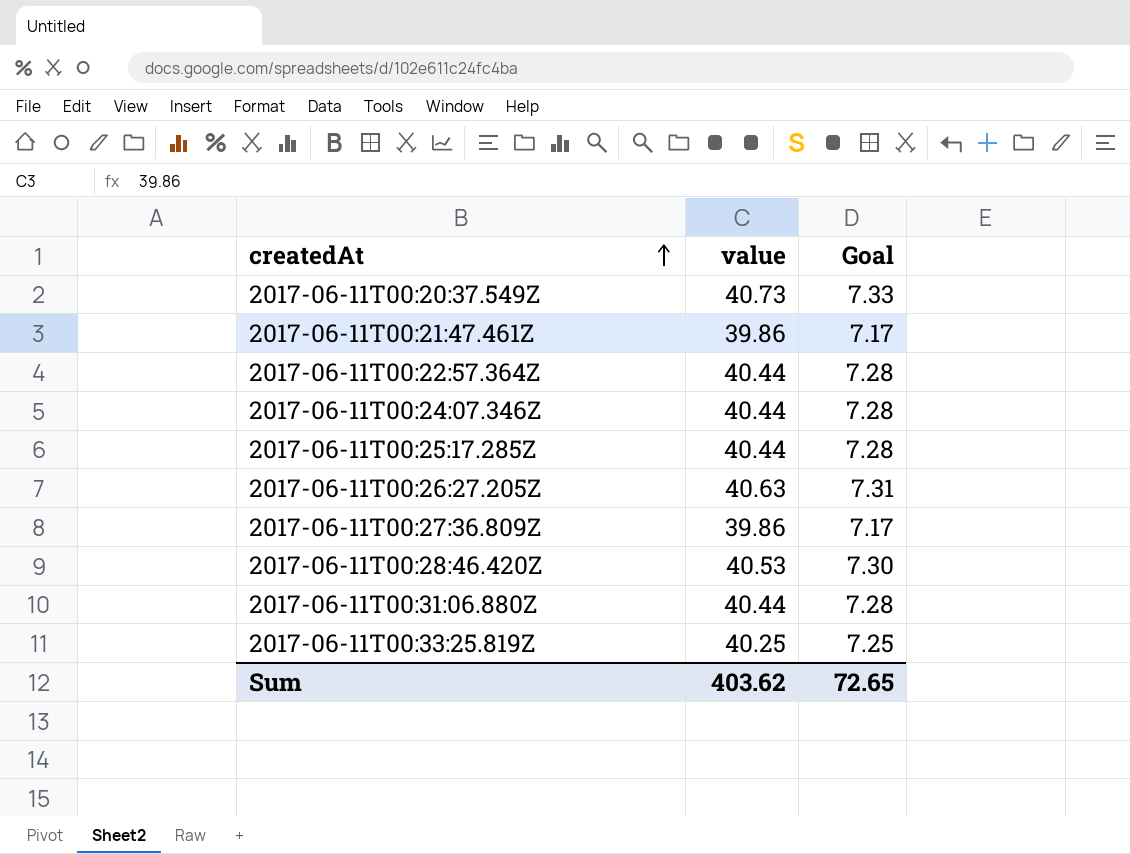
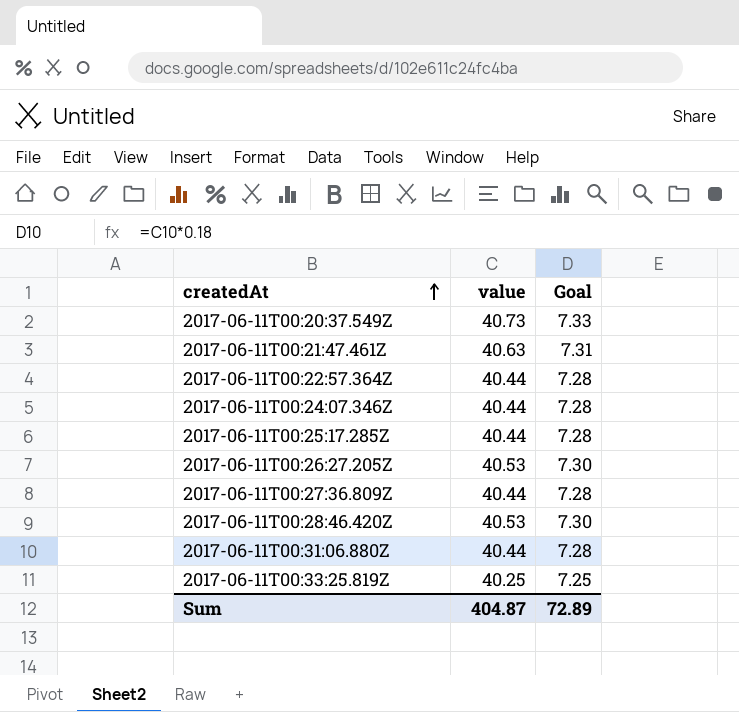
2017-06-11T00:21:47.461Z | value: 39.86 -> 40.63
2017-06-11T00:21:47.461Z | Goal: 7.17 -> 7.31
2017-06-11T00:26:27.205Z | value: 40.63 -> 40.53
2017-06-11T00:26:27.205Z | Goal: 7.31 -> 7.30
2017-06-11T00:27:36.809Z | value: 39.86 -> 40.44
2017-06-11T00:27:36.809Z | Goal: 7.17 -> 7.28
Sum | value: 403.62 -> 404.87
Sum | Goal: 72.65 -> 72.89

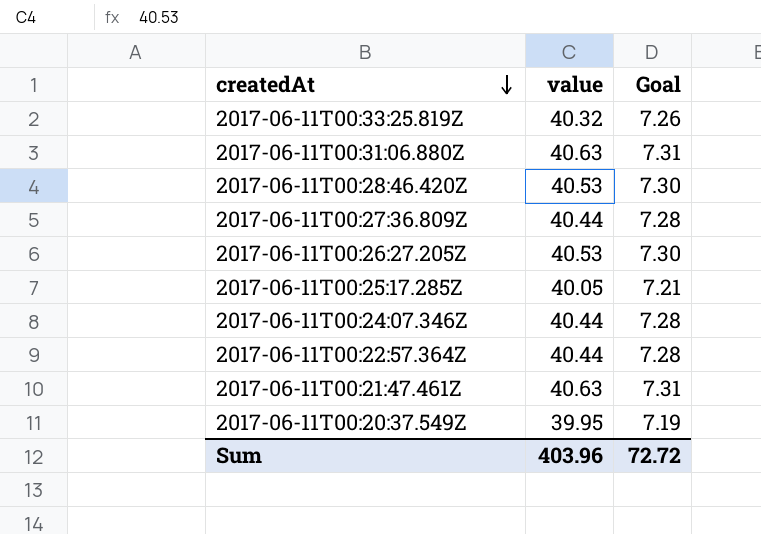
row order: createdAt ascending -> createdAt descending
2017-06-11T00:33:25.819Z | value: 40.25 -> 40.32
2017-06-11T00:33:25.819Z | Goal: 7.25 -> 7.26
2017-06-11T00:31:06.880Z | value: 40.44 -> 40.63
2017-06-11T00:31:06.880Z | Goal: 7.28 -> 7.31
2017-06-11T00:25:17.285Z | value: 40.44 -> 40.05
2017-06-11T00:25:17.285Z | Goal: 7.28 -> 7.21
2017-06-11T00:20:37.549Z | value: 40.73 -> 39.95
2017-06-11T00:20:37.549Z | Goal: 7.33 -> 7.19
Sum | value: 404.87 -> 403.96
Sum | Goal: 72.89 -> 72.72

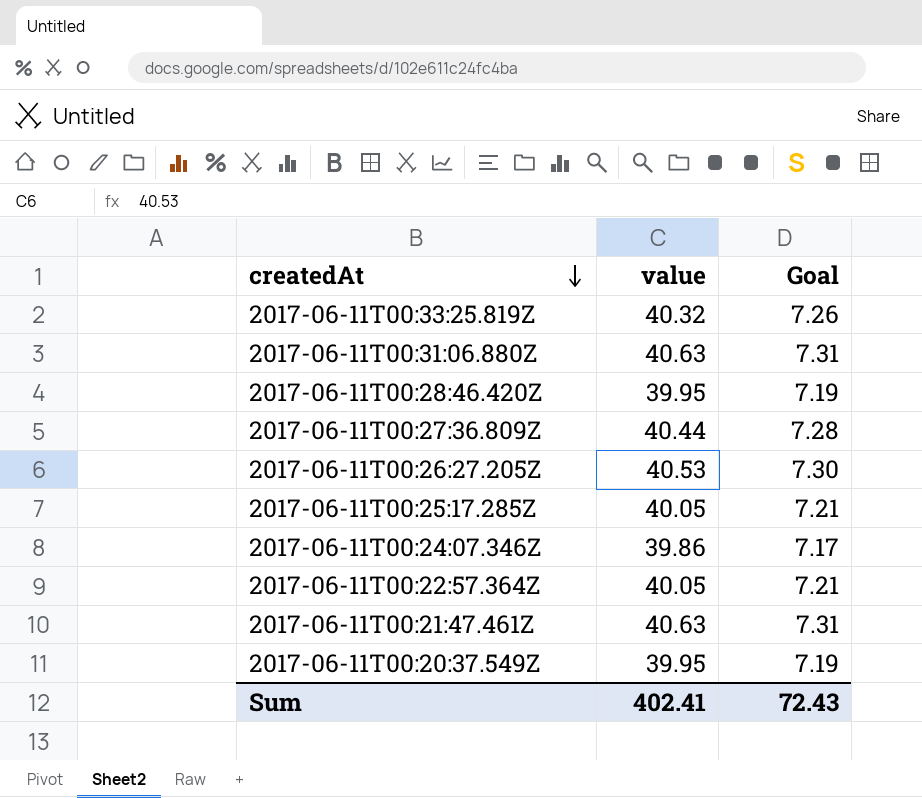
2017-06-11T00:28:46.420Z | value: 40.53 -> 39.95
2017-06-11T00:28:46.420Z | Goal: 7.30 -> 7.19
2017-06-11T00:24:07.346Z | value: 40.44 -> 39.86
2017-06-11T00:24:07.346Z | Goal: 7.28 -> 7.17
2017-06-11T00:22:57.364Z | value: 40.44 -> 40.05
2017-06-11T00:22:57.364Z | Goal: 7.28 -> 7.21
Sum | value: 403.96 -> 402.41
Sum | Goal: 72.72 -> 72.43

